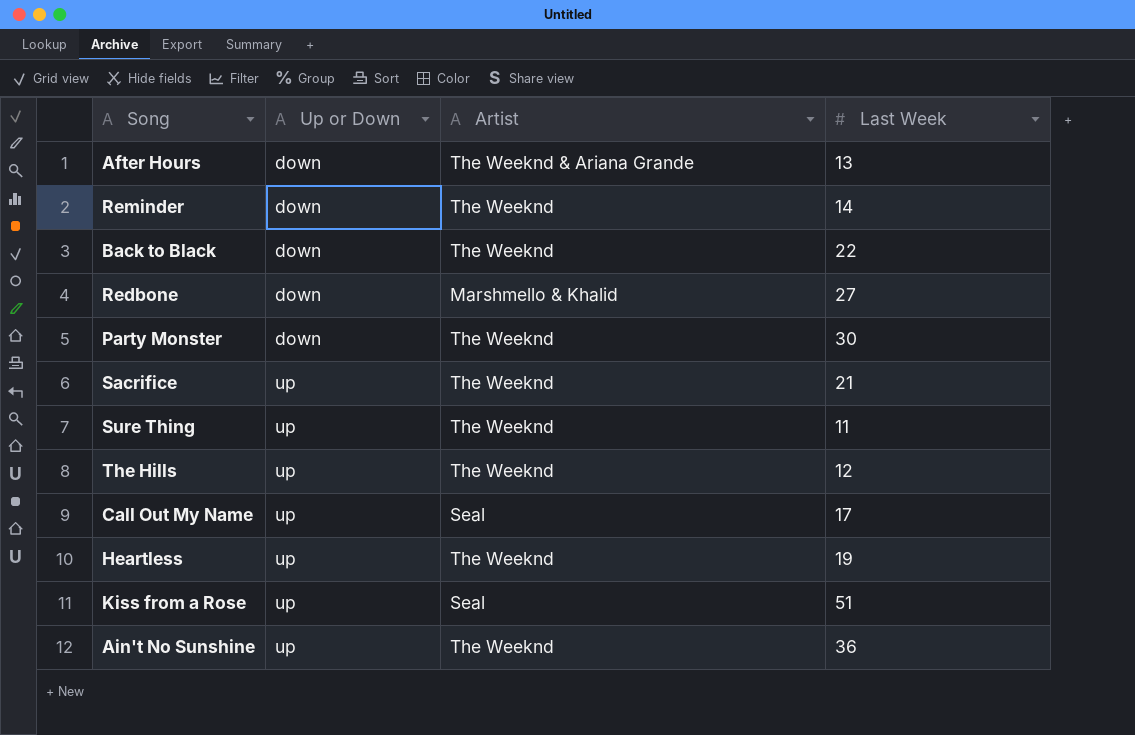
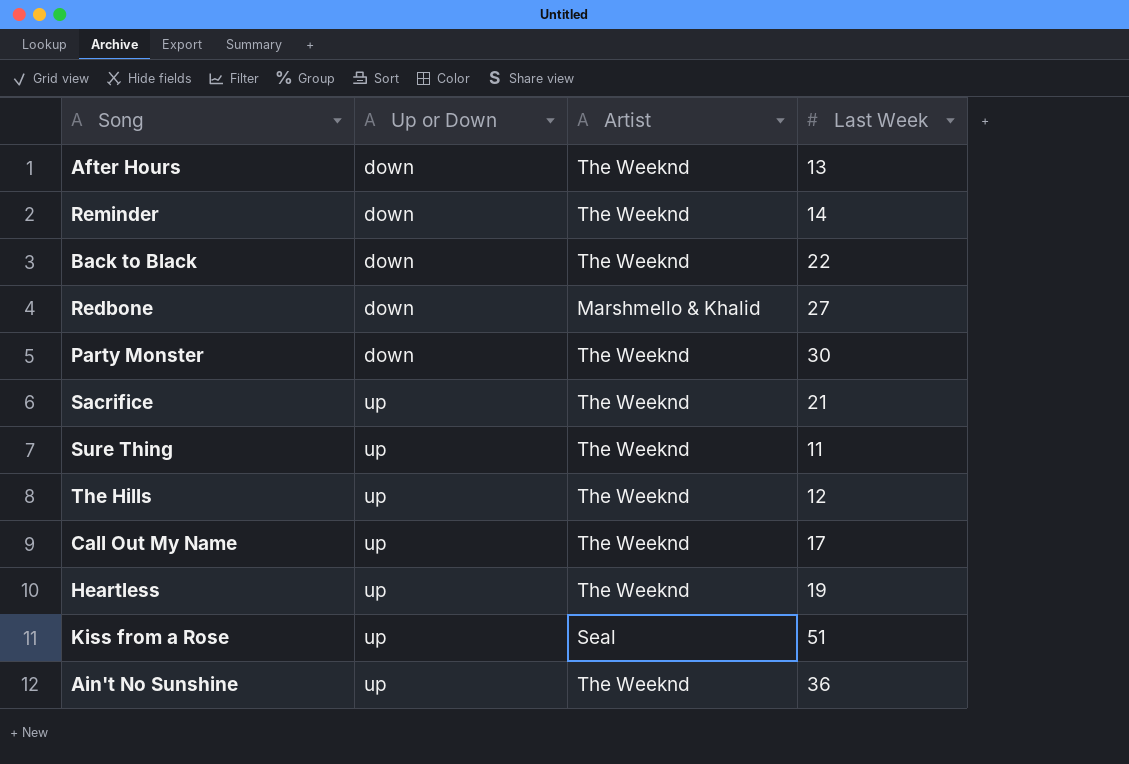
After Hours | Artist: The Weeknd & Ariana Grande -> The Weeknd
Call Out My Name | Artist: Seal -> The Weeknd

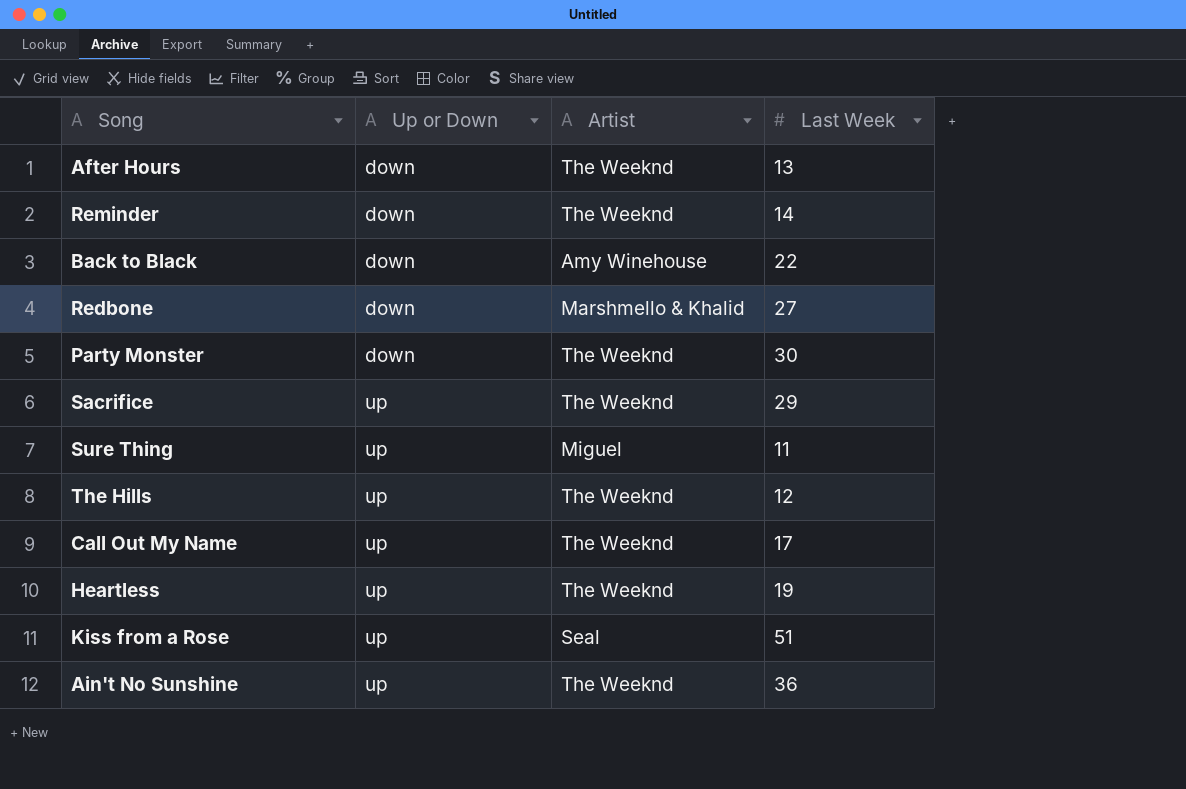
Back to Black | Artist: The Weeknd -> Amy Winehouse
Sacrifice | Last Week: 21 -> 29
Sure Thing | Artist: The Weeknd -> Miguel

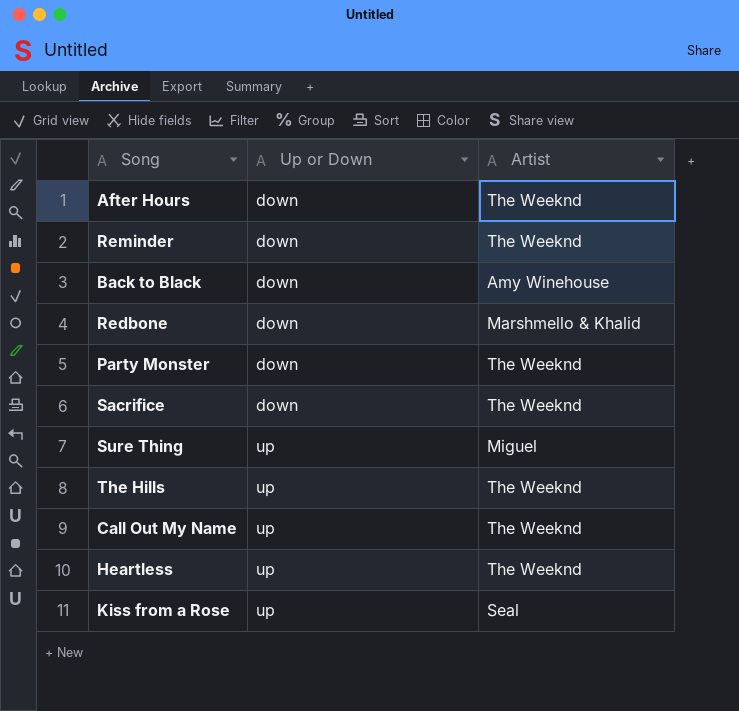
column Last Week | position: 4 -> none
row Ain't No Sunshine: up | The Weeknd | 36 -> none
Sacrifice | Up or Down: up -> down

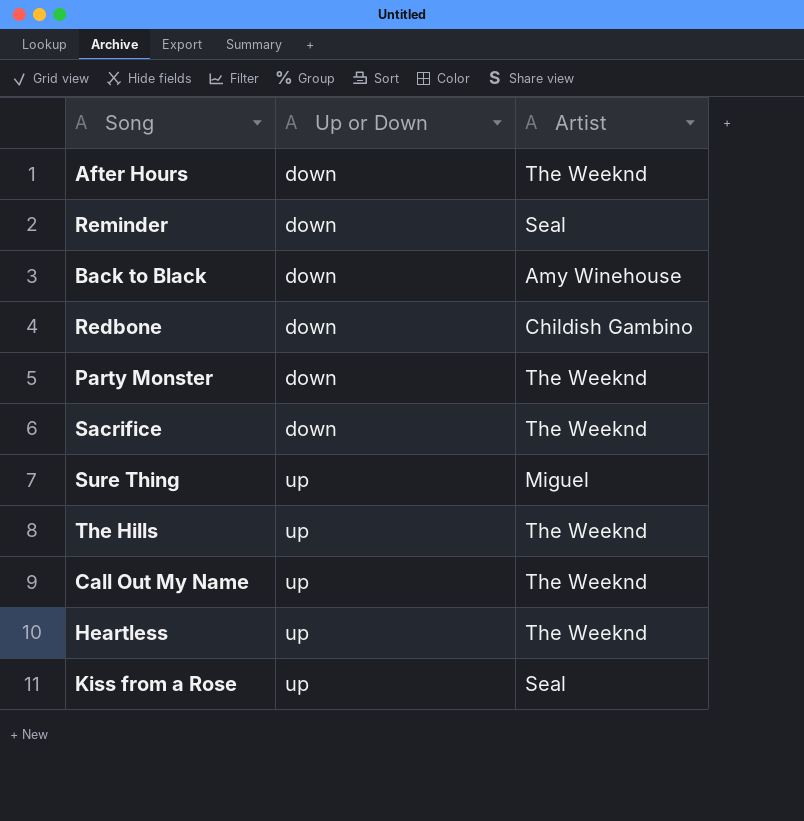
Reminder | Artist: The Weeknd -> Seal
Redbone | Artist: Marshmello & Khalid -> Childish Gambino

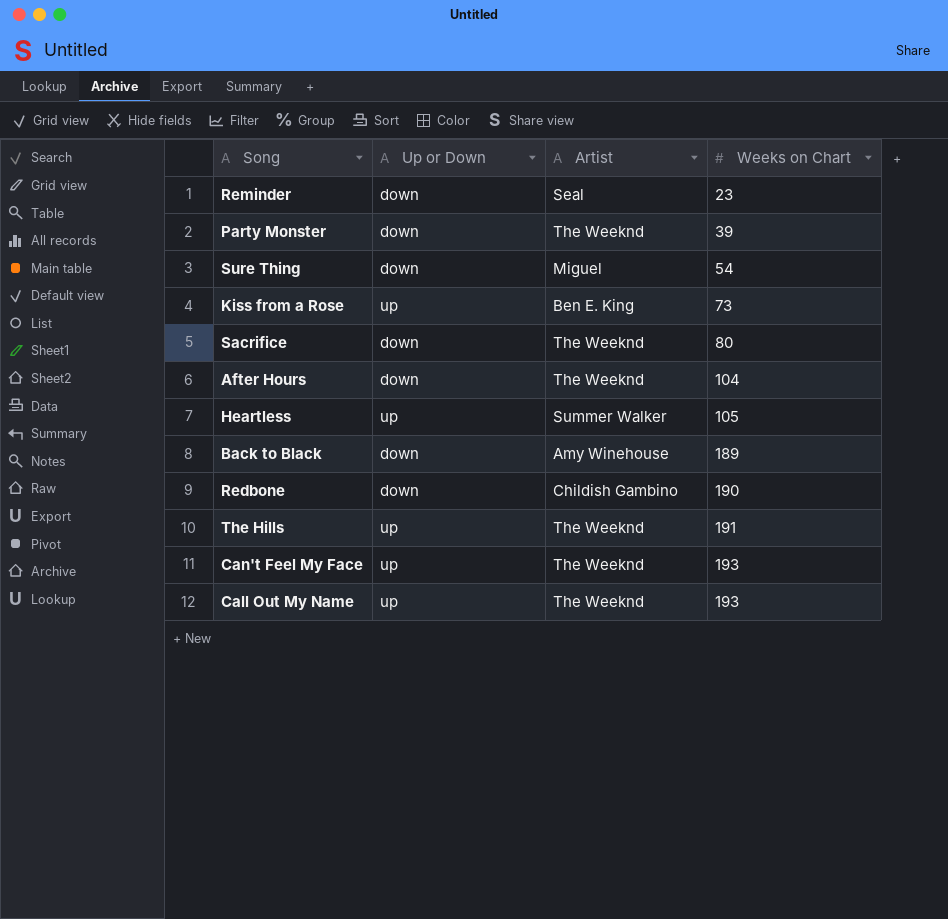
row order: Up or Down ascending -> Weeks on Chart ascending
column Weeks on Chart | position: none -> 4
Sure Thing | Up or Down: up -> down
Kiss from a Rose | Artist: Seal -> Ben E. King
Heartless | Artist: The Weeknd -> Summer Walker
row Can't Feel My Face: none -> up | The Weeknd | 193

